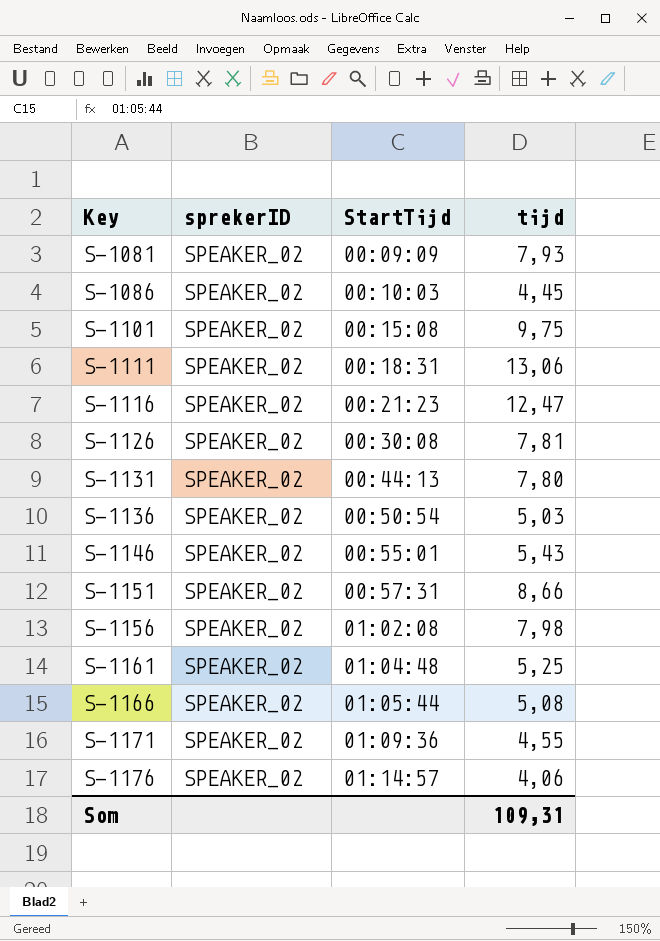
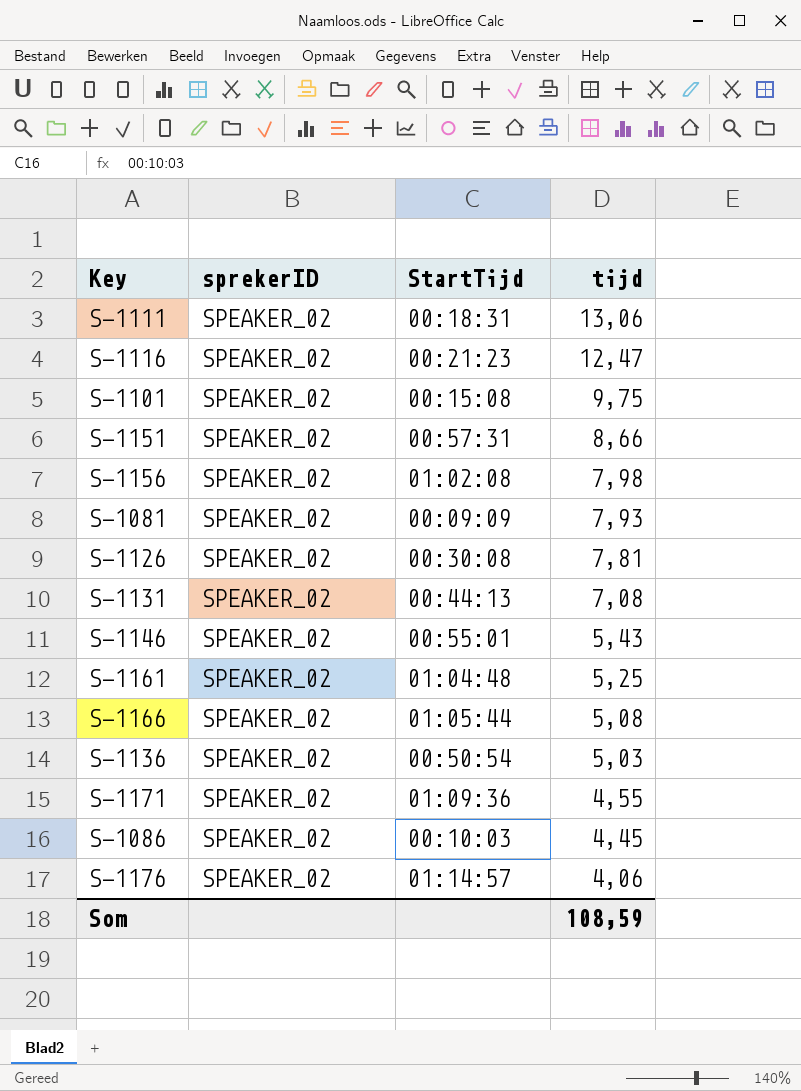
row order: Key ascending -> tijd descending
S-1131 | tijd: 7,80 -> 7,08
Som | tijd: 109,31 -> 108,59

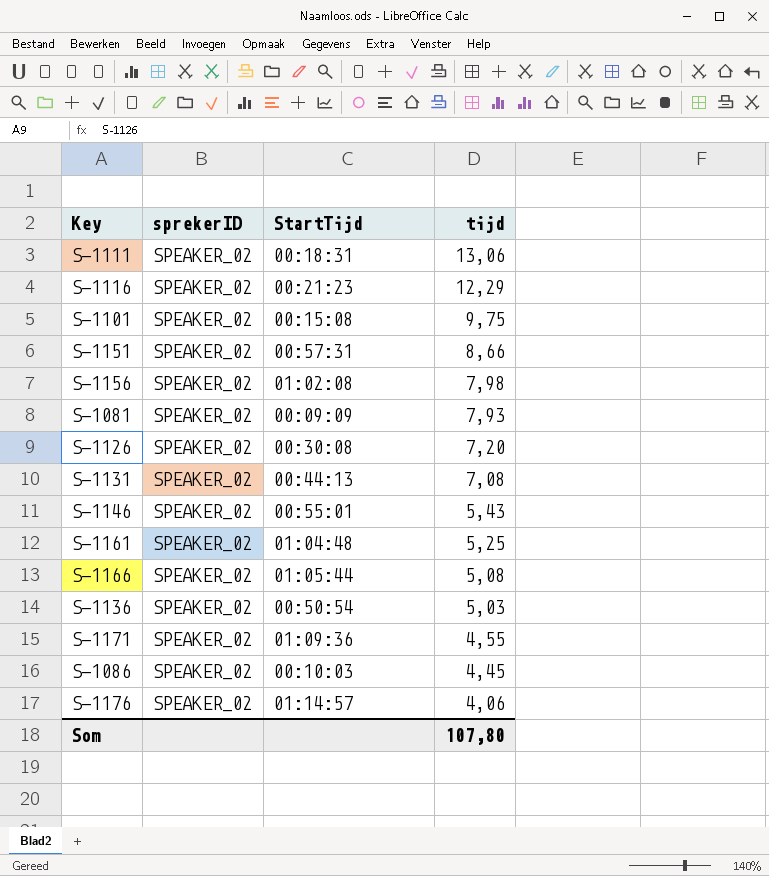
S-1116 | tijd: 12,47 -> 12,29
S-1126 | tijd: 7,81 -> 7,20
Som | tijd: 108,59 -> 107,80

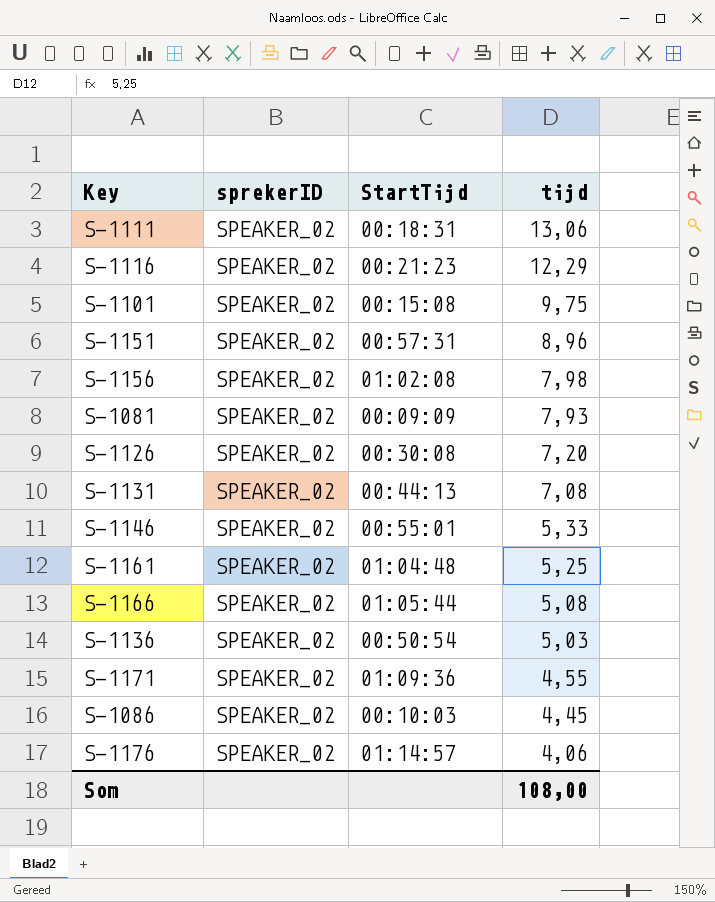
S-1151 | tijd: 8,66 -> 8,96
S-1146 | tijd: 5,43 -> 5,33
Som | tijd: 107,80 -> 108,00

